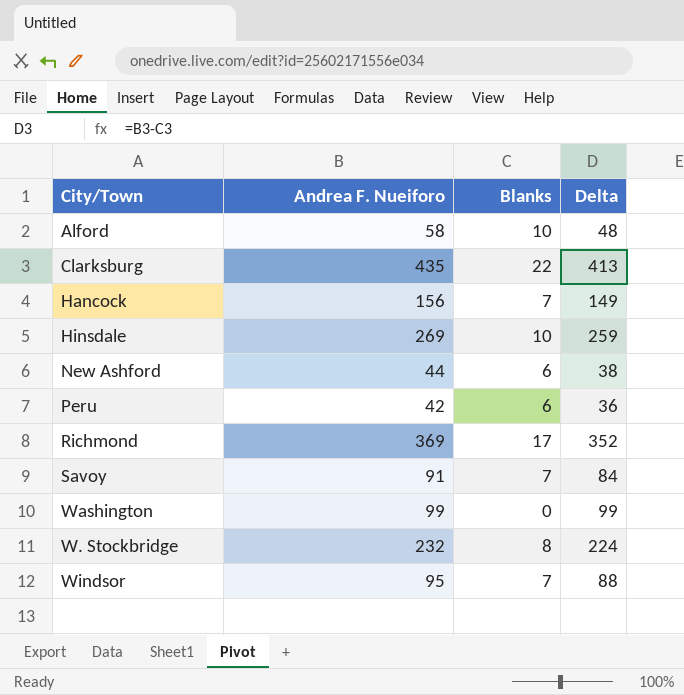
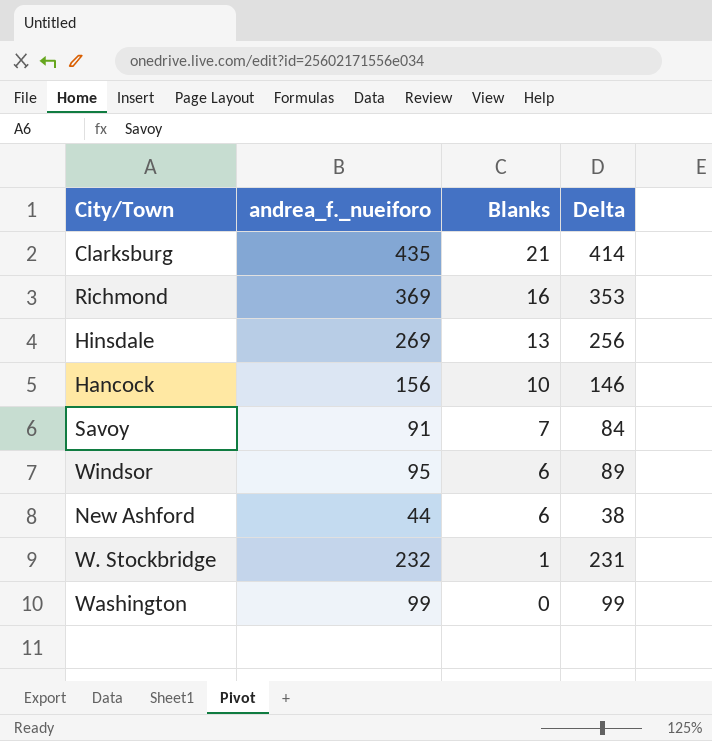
row order: none -> Blanks descending
column name: Andrea F. Nueiforo -> andrea_f._nueiforo
row Alford: 58 | 10 | 48 -> none
row Peru: 42 | 6 | 36 -> none
Clarksburg | Blanks: 22 -> 21
Clarksburg | Delta: 413 -> 414
Richmond | Blanks: 17 -> 16
Richmond | Delta: 352 -> 353
Hinsdale | Blanks: 10 -> 13
Hinsdale | Delta: 259 -> 256
Hancock | Blanks: 7 -> 10
Hancock | Delta: 149 -> 146
Windsor | Blanks: 7 -> 6
Windsor | Delta: 88 -> 89
W. Stockbridge | Blanks: 8 -> 1
W. Stockbridge | Delta: 224 -> 231

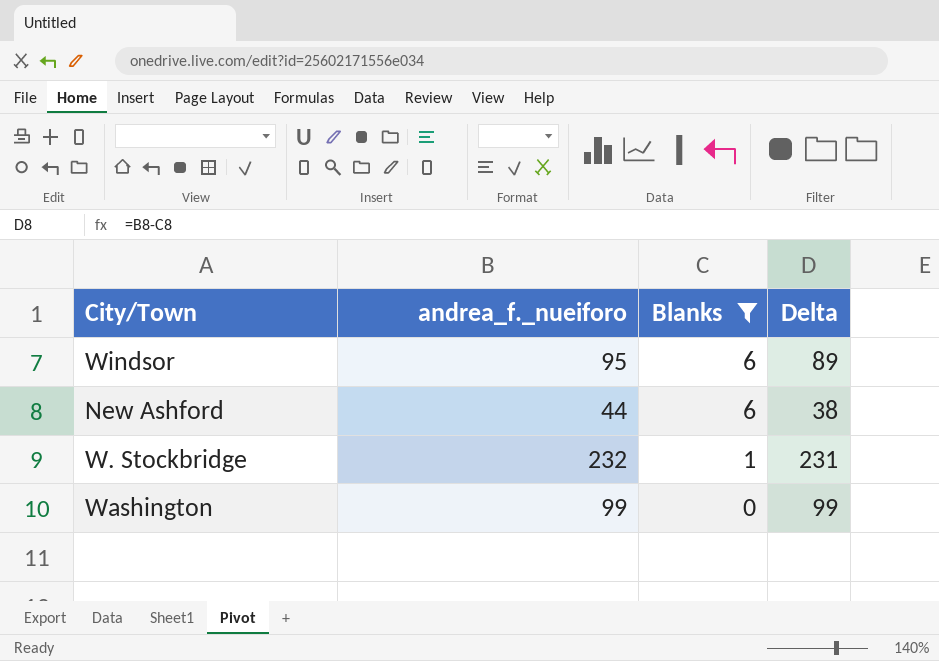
filter: none -> Blanks <= 6

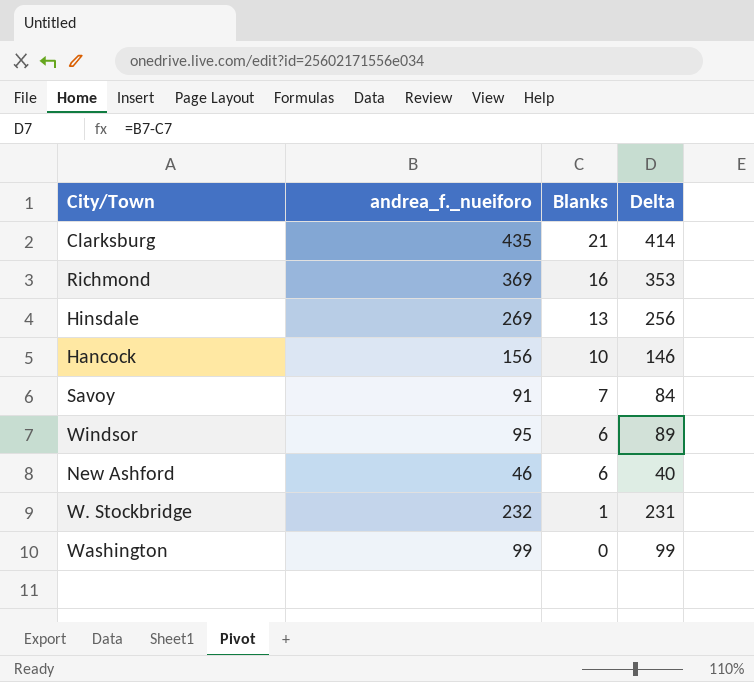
filter: Blanks <= 6 -> none
New Ashford | andrea_f._nueiforo: 44 -> 46
New Ashford | Delta: 38 -> 40

